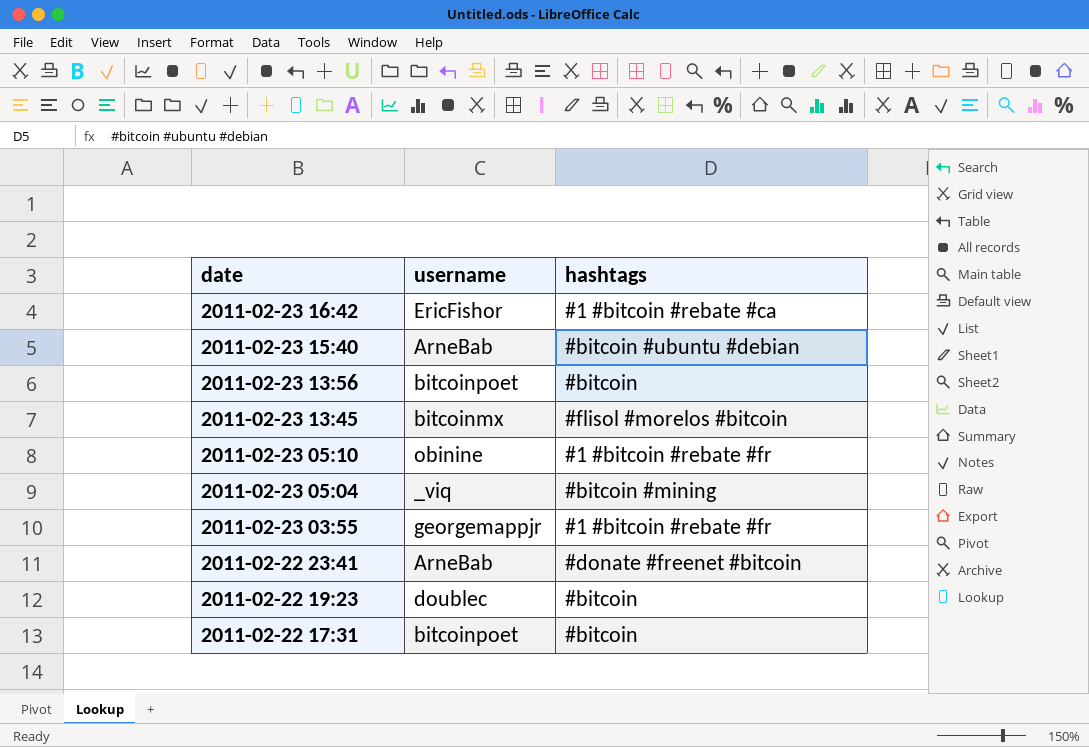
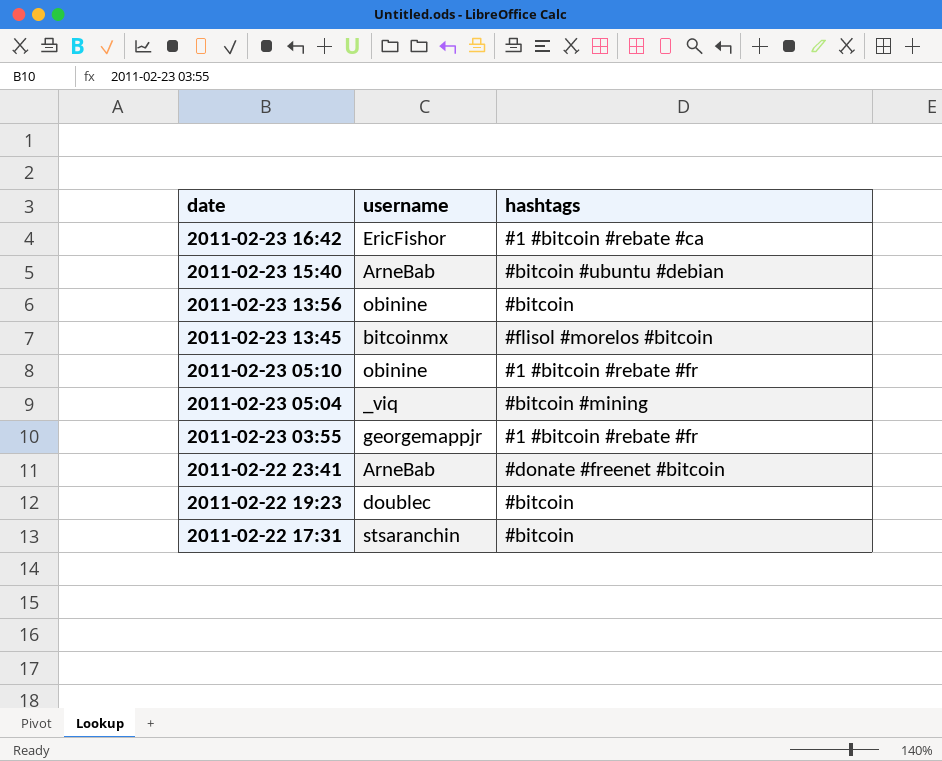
2011-02-23 13:56 | username: bitcoinpoet -> obinine
2011-02-22 17:31 | username: bitcoinpoet -> stsaranchin

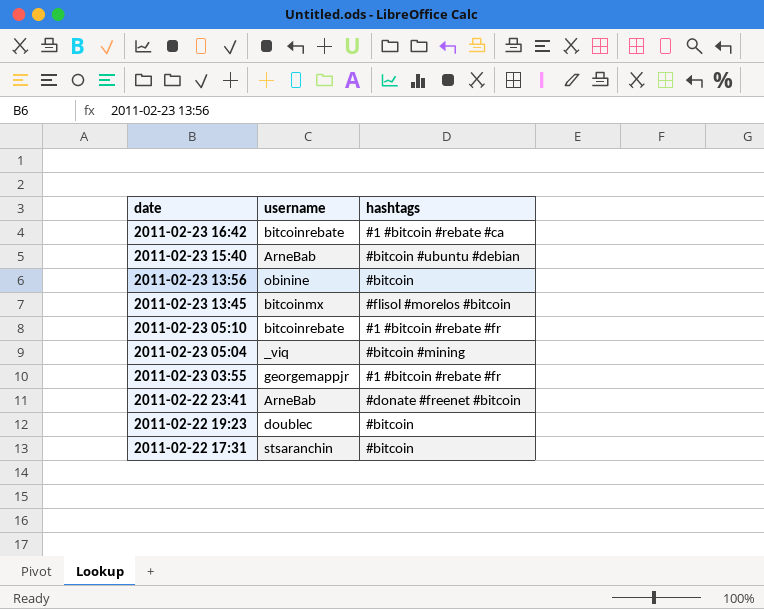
2011-02-23 16:42 | username: EricFishor -> bitcoinrebate
2011-02-23 05:10 | username: obinine -> bitcoinrebate

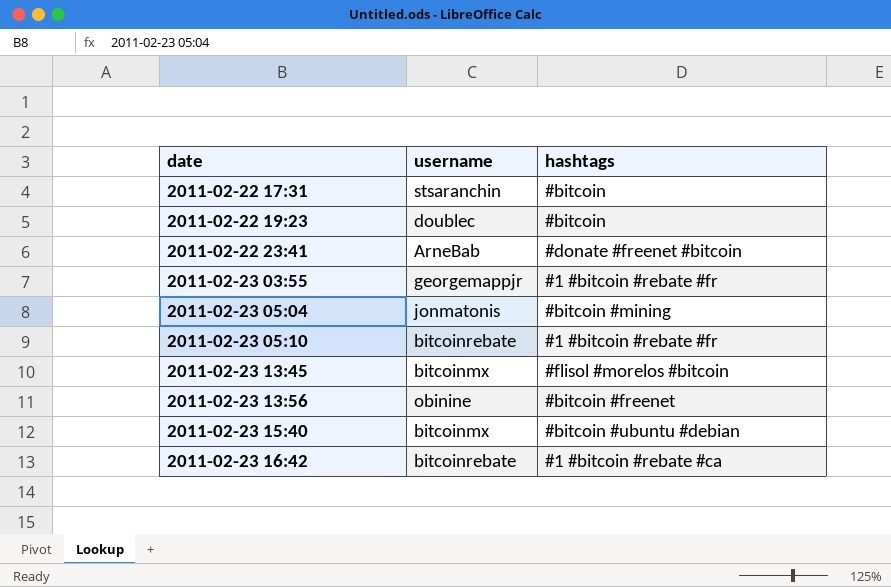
row order: date descending -> date ascending
2011-02-23 05:04 | username: _viq -> jonmatonis
2011-02-23 13:56 | hashtags: #bitcoin -> #bitcoin #freenet
2011-02-23 15:40 | username: ArneBab -> bitcoinmx

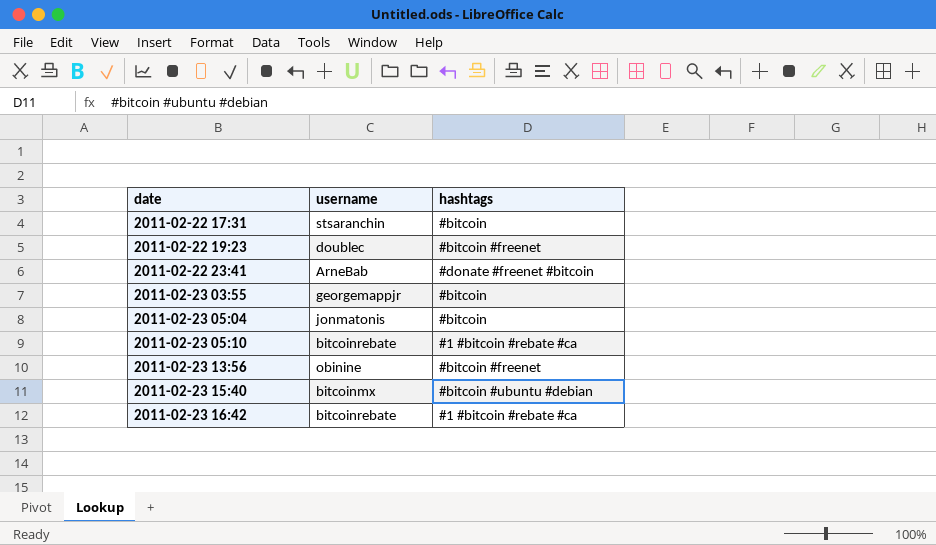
row 2011-02-23 13:45: bitcoinmx | #flisol #morelos #bitcoin -> none
2011-02-22 19:23 | hashtags: #bitcoin -> #bitcoin #freenet
2011-02-23 03:55 | hashtags: #1 #bitcoin #rebate #fr -> #bitcoin
2011-02-23 05:04 | hashtags: #bitcoin #mining -> #bitcoin
2011-02-23 05:10 | hashtags: #1 #bitcoin #rebate #fr -> #1 #bitcoin #rebate #ca

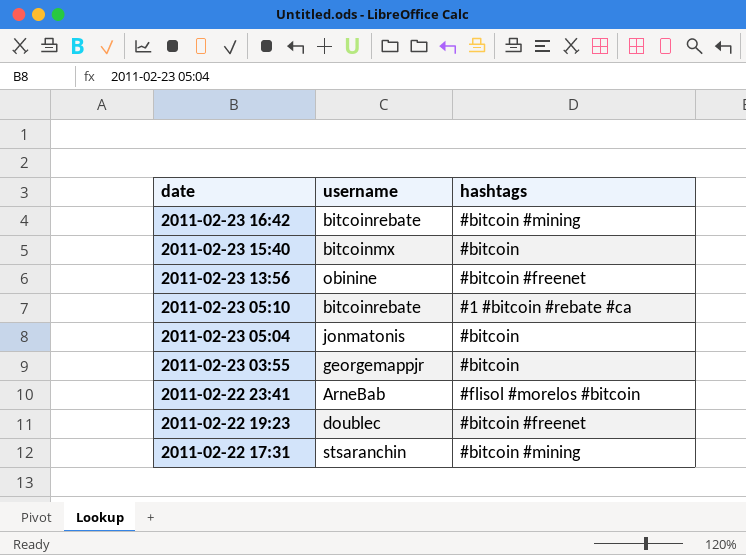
row order: date ascending -> date descending
2011-02-23 16:42 | hashtags: #1 #bitcoin #rebate #ca -> #bitcoin #mining
2011-02-23 15:40 | hashtags: #bitcoin #ubuntu #debian -> #bitcoin
2011-02-22 23:41 | hashtags: #donate #freenet #bitcoin -> #flisol #morelos #bitcoin
2011-02-22 17:31 | hashtags: #bitcoin -> #bitcoin #mining

